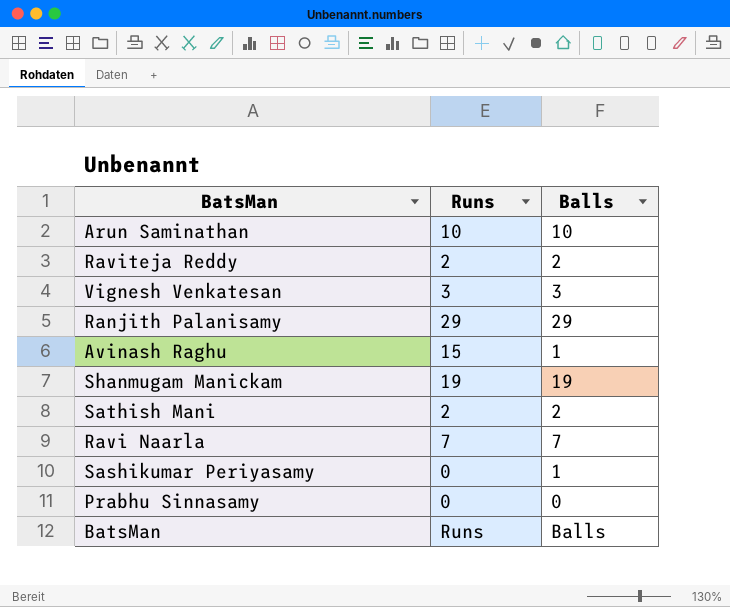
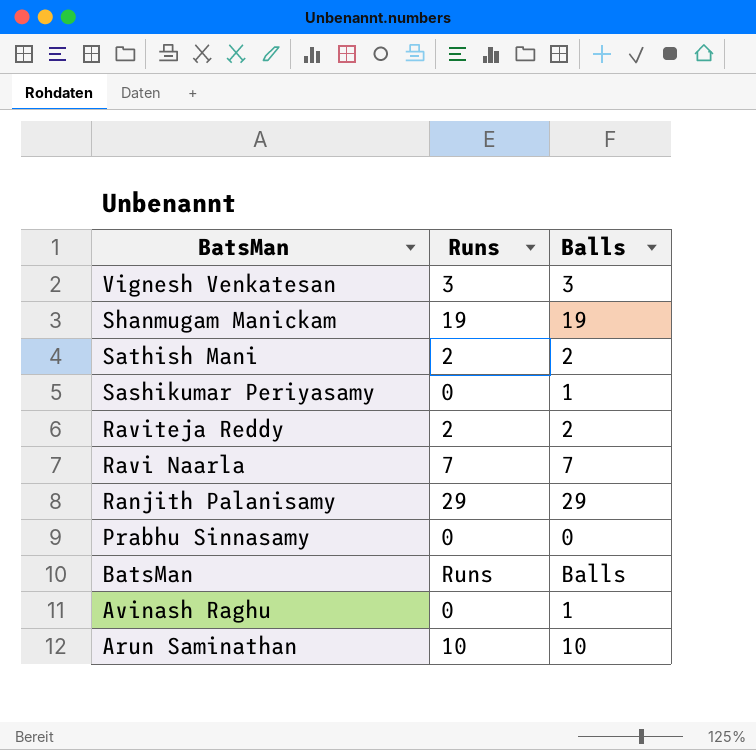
row order: none -> BatsMan descending
Avinash Raghu | Runs: 15 -> 0

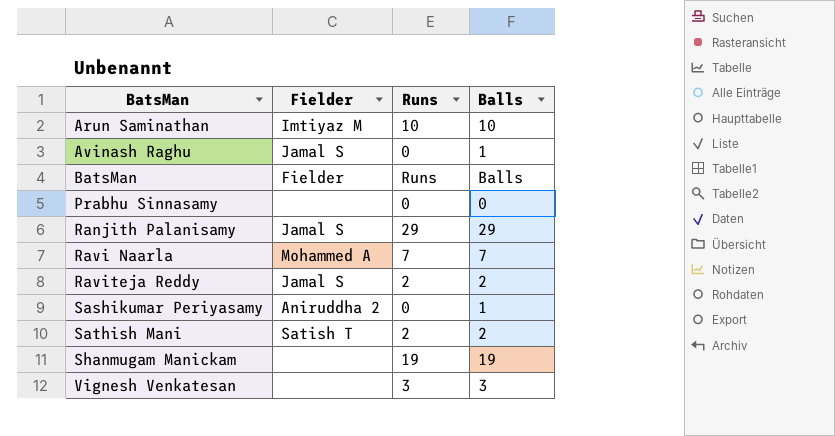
row order: BatsMan descending -> BatsMan ascending
column Fielder | position: none -> 2

